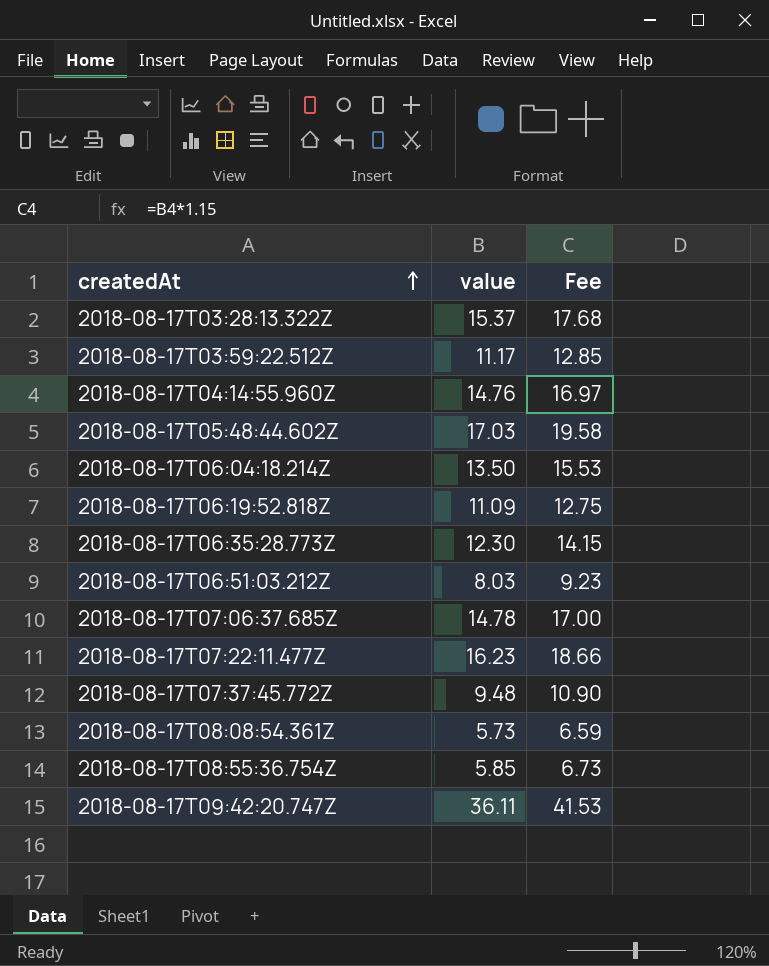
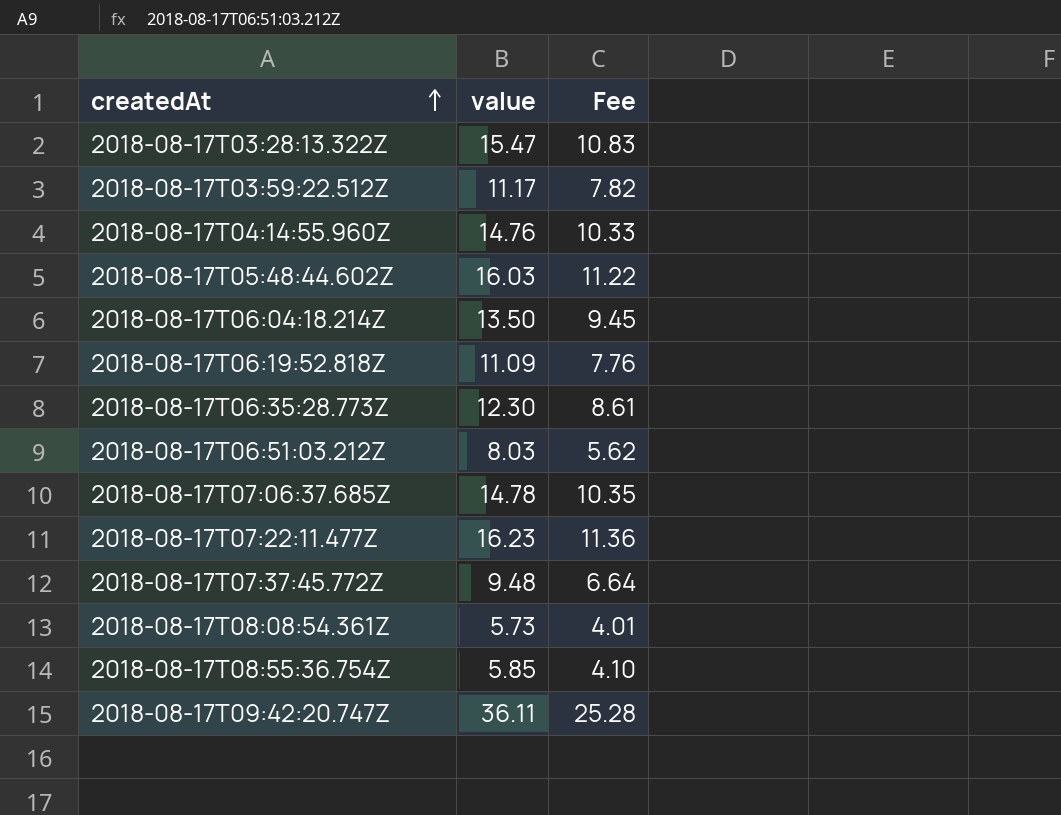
column Fee | formula: [value] * 1.15 -> [value] * 0.7
2018-08-17T03:28:13.322Z | value: 15.37 -> 15.47
2018-08-17T05:48:44.602Z | value: 17.03 -> 16.03

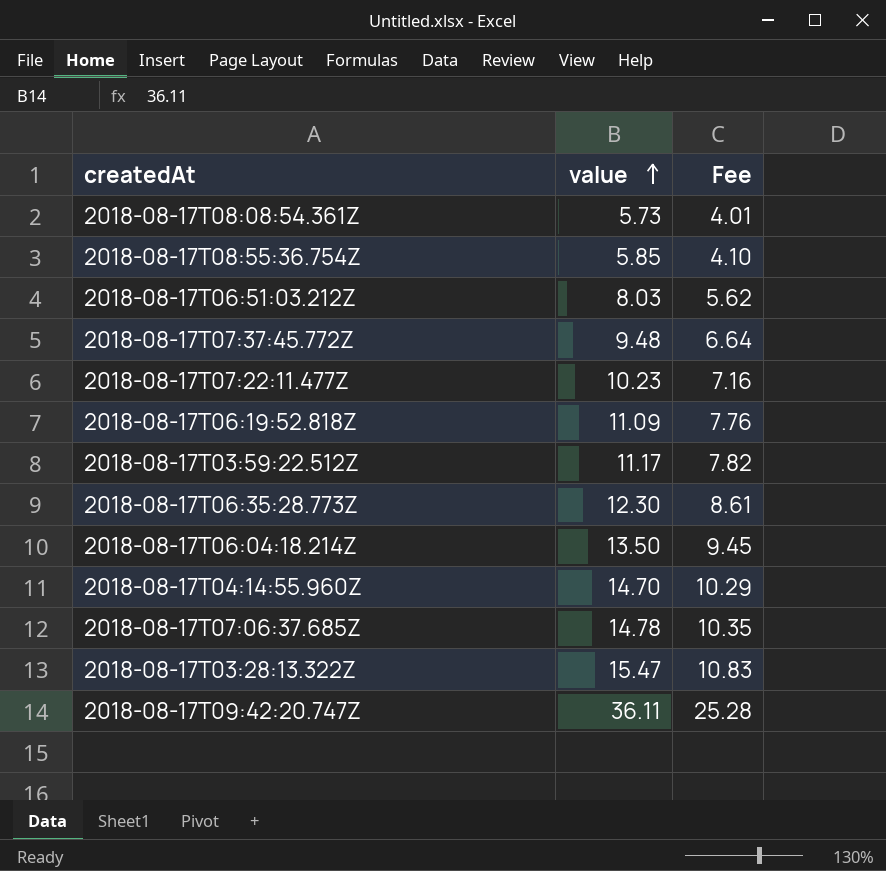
row order: createdAt ascending -> value ascending
row 2018-08-17T05:48:44.602Z: 16.03 | 11.22 -> none
2018-08-17T07:22:11.477Z | value: 16.23 -> 10.23
2018-08-17T07:22:11.477Z | Fee: 11.36 -> 7.16
2018-08-17T04:14:55.960Z | value: 14.76 -> 14.70
2018-08-17T04:14:55.960Z | Fee: 10.33 -> 10.29

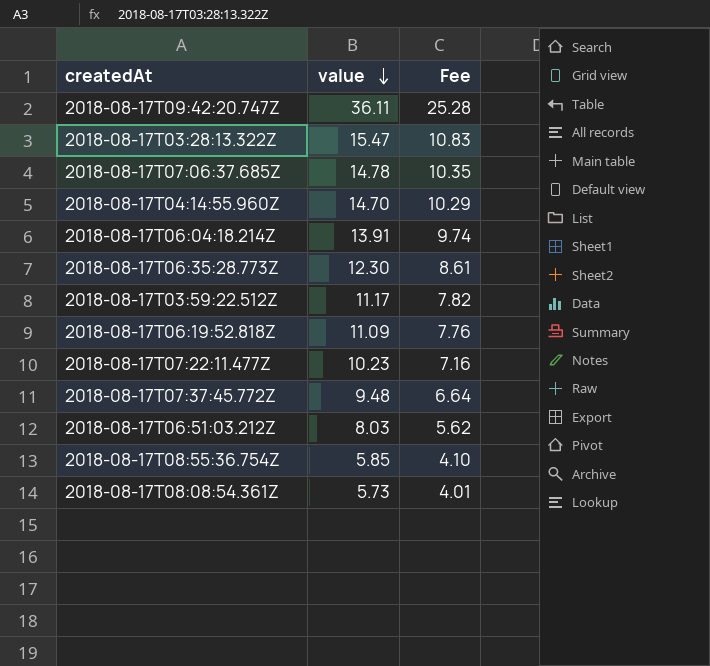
row order: value ascending -> value descending
2018-08-17T06:04:18.214Z | value: 13.50 -> 13.91
2018-08-17T06:04:18.214Z | Fee: 9.45 -> 9.74

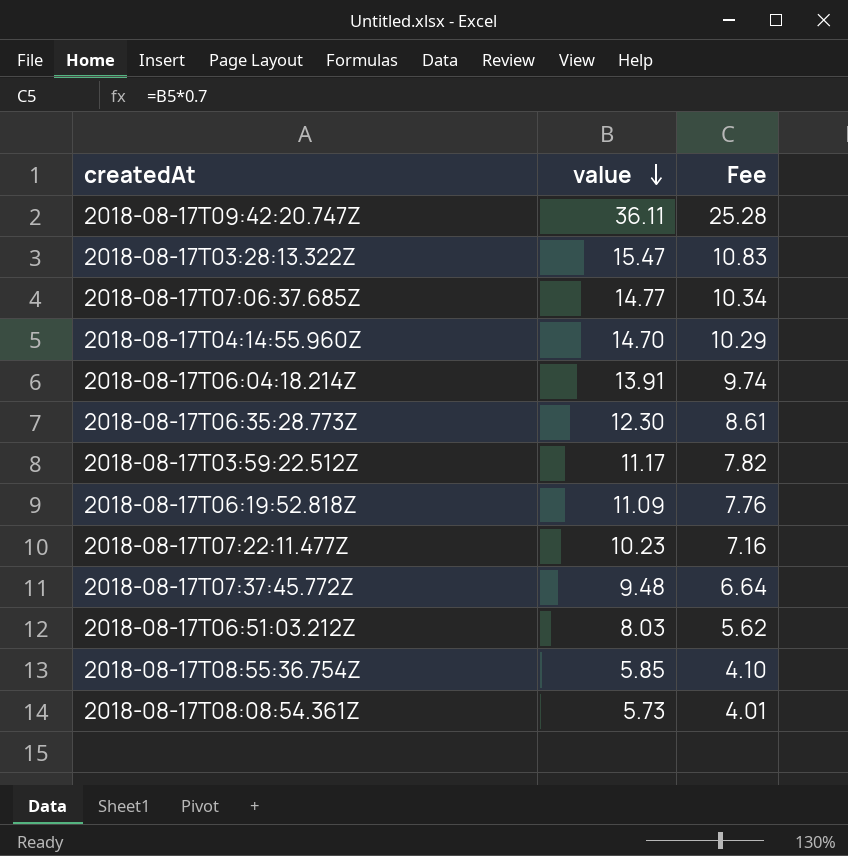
2018-08-17T07:06:37.685Z | value: 14.78 -> 14.77
2018-08-17T07:06:37.685Z | Fee: 10.35 -> 10.34

